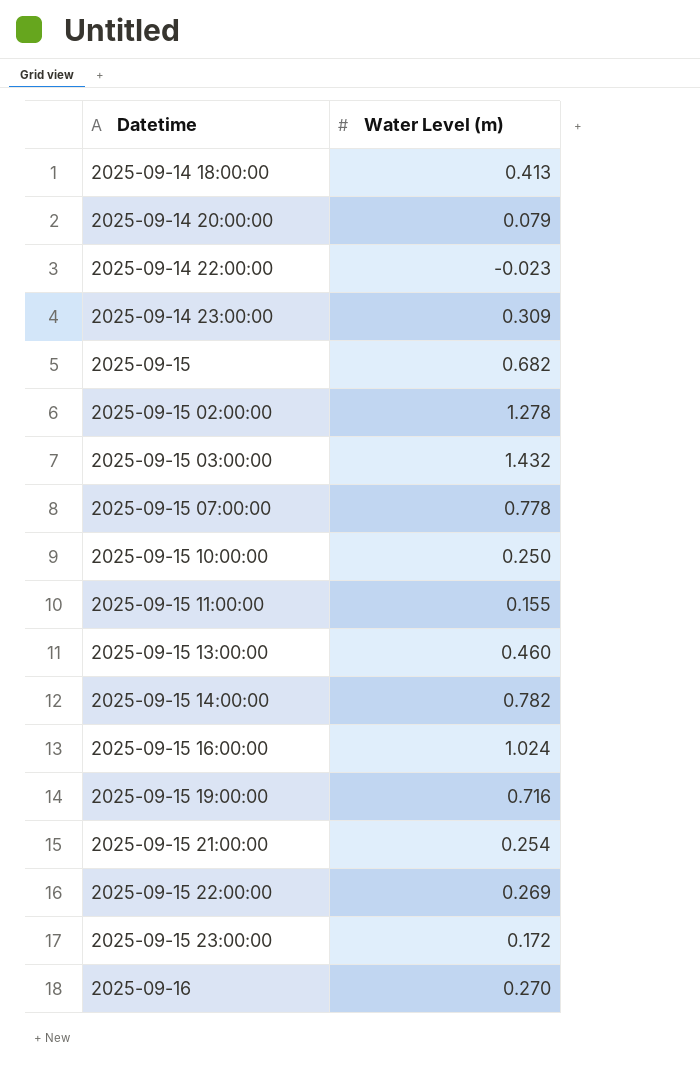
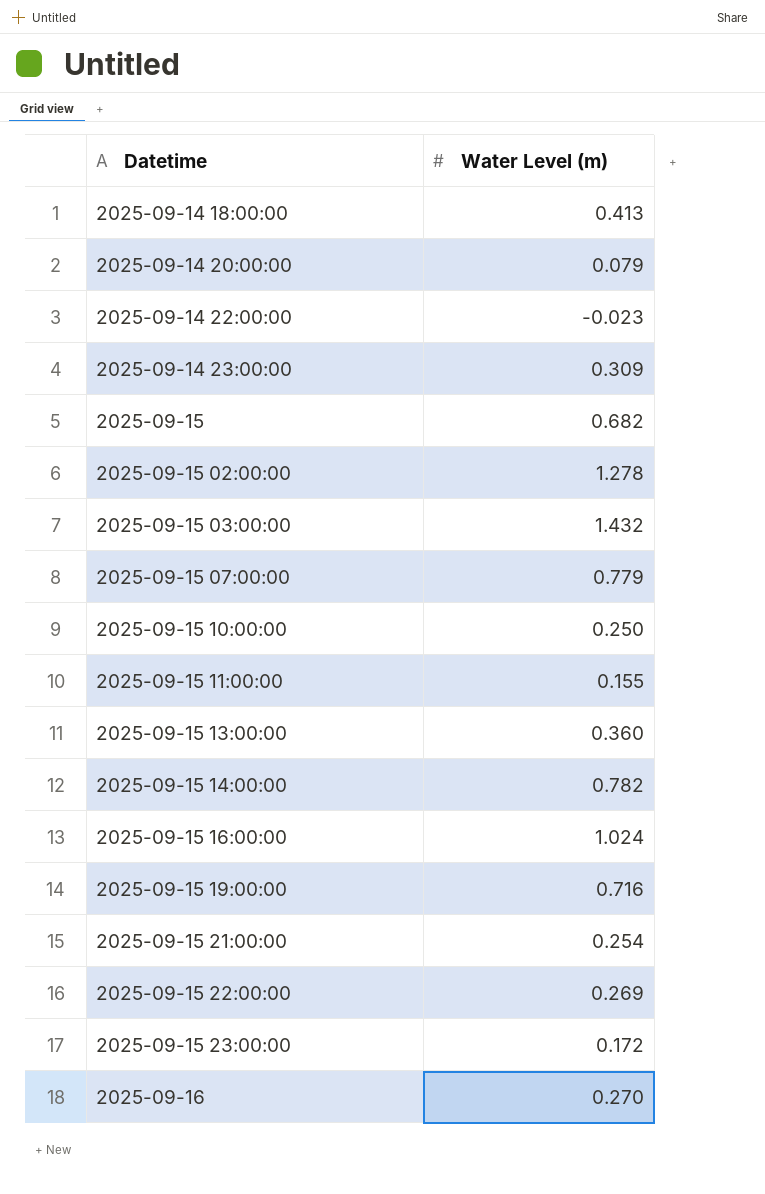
2025-09-15 07:00:00 | Water Level (m): 0.778 -> 0.779
2025-09-15 13:00:00 | Water Level (m): 0.460 -> 0.360

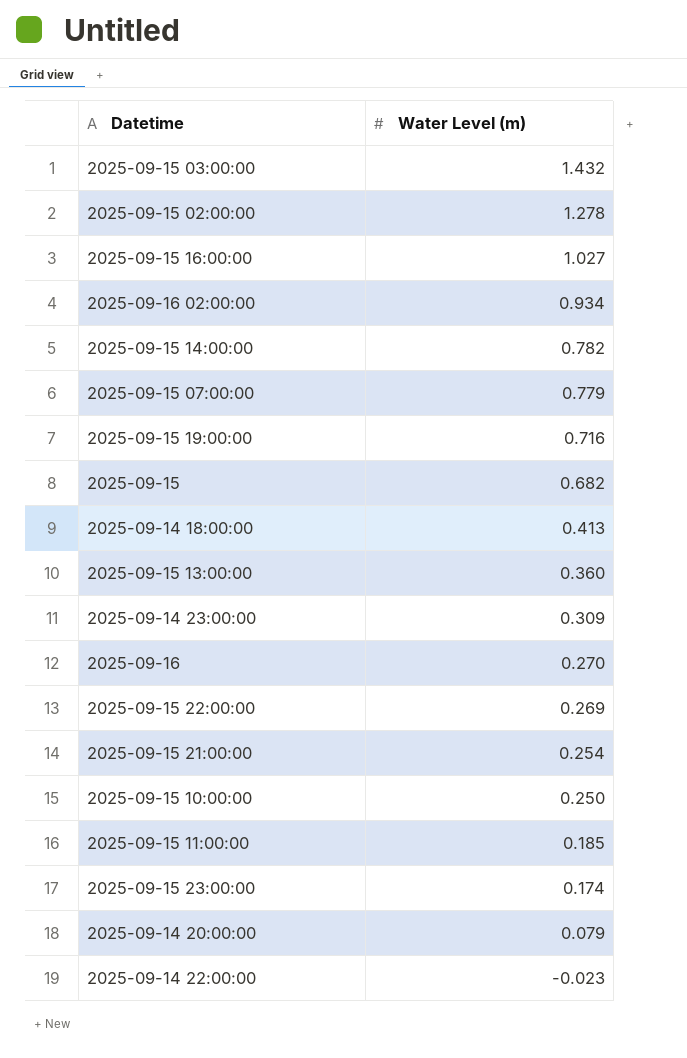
row order: Datetime ascending -> Water Level (m) descending
2025-09-15 16:00:00 | Water Level (m): 1.024 -> 1.027
row 2025-09-16 02:00:00: none -> 0.934
2025-09-15 11:00:00 | Water Level (m): 0.155 -> 0.185
2025-09-15 23:00:00 | Water Level (m): 0.172 -> 0.174

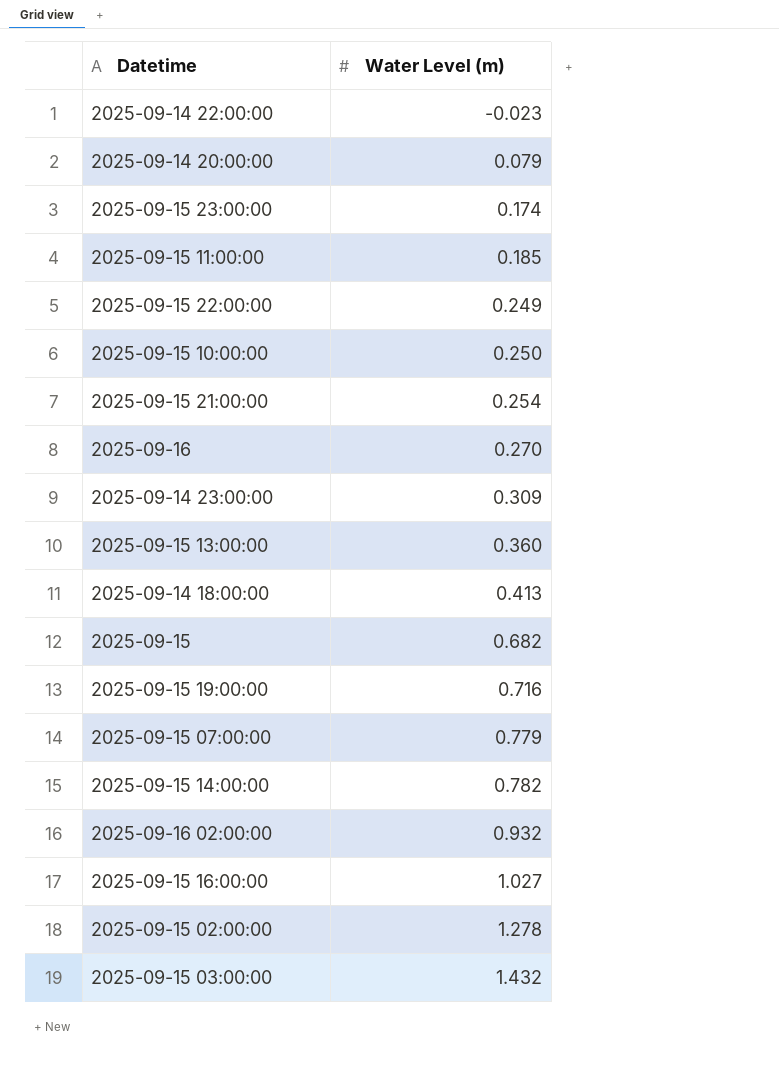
row order: Water Level (m) descending -> Water Level (m) ascending
2025-09-15 22:00:00 | Water Level (m): 0.269 -> 0.249
2025-09-16 02:00:00 | Water Level (m): 0.934 -> 0.932

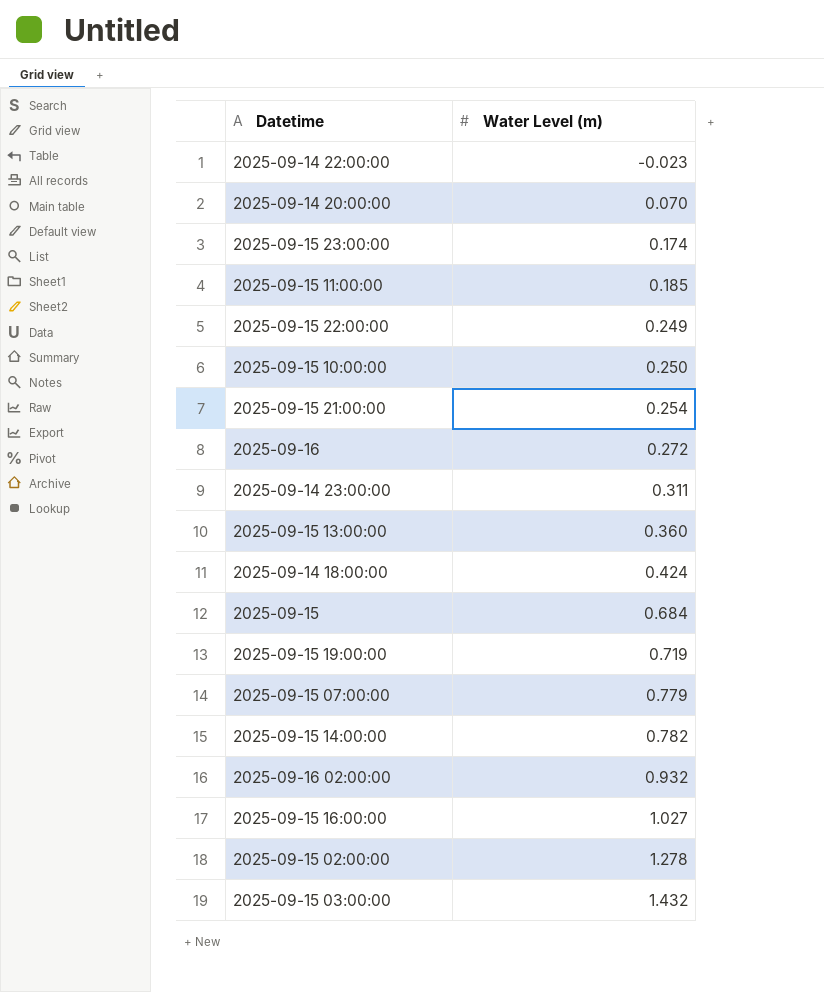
2025-09-14 20:00:00 | Water Level (m): 0.079 -> 0.070
2025-09-16 | Water Level (m): 0.270 -> 0.272
2025-09-14 23:00:00 | Water Level (m): 0.309 -> 0.311
2025-09-14 18:00:00 | Water Level (m): 0.413 -> 0.424
2025-09-15 | Water Level (m): 0.682 -> 0.684
2025-09-15 19:00:00 | Water Level (m): 0.716 -> 0.719

